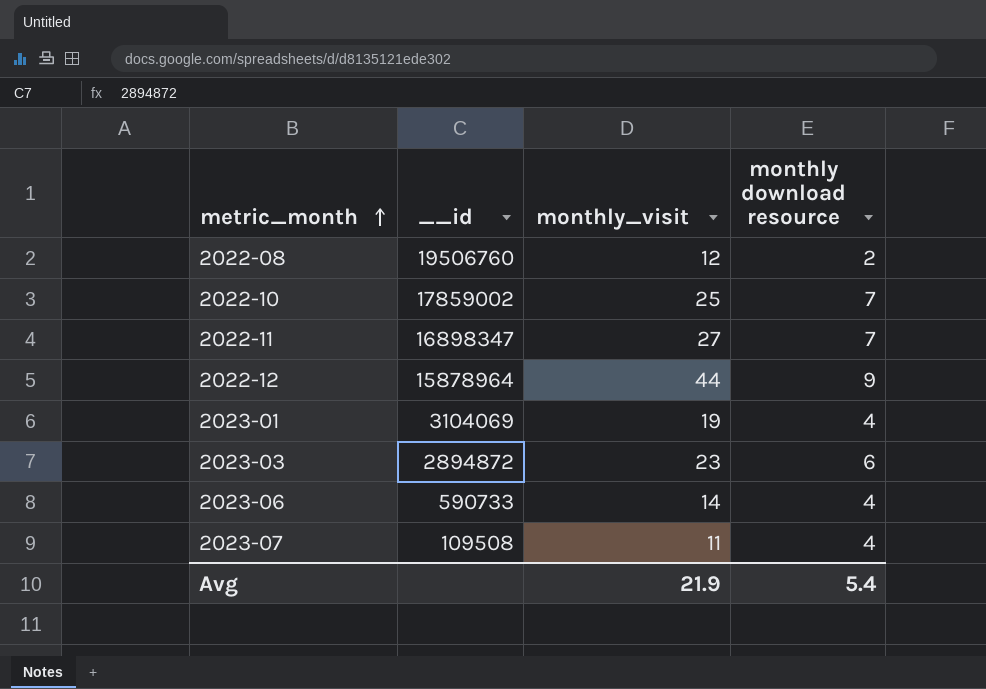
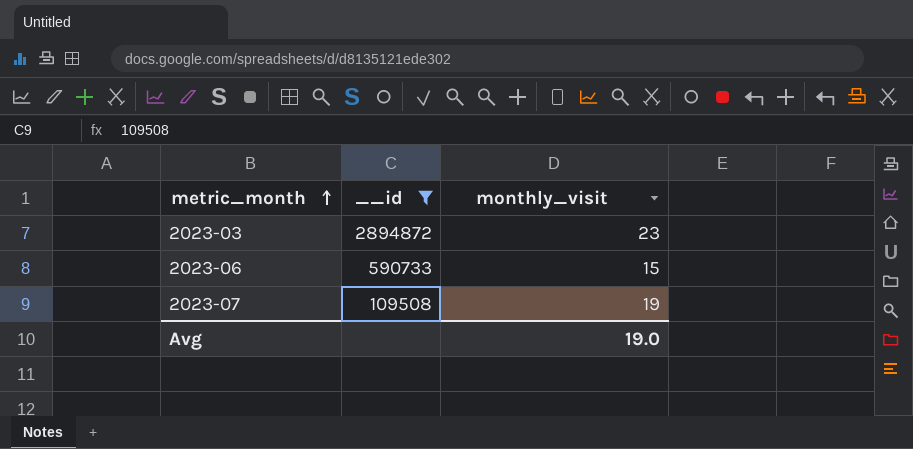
filter: none -> __id <= 2894872
column monthly download resource | position: 4 -> none
2023-06 | monthly_visit: 14 -> 15
2023-07 | monthly_visit: 11 -> 19
Avg | monthly_visit: 21.9 -> 19.0

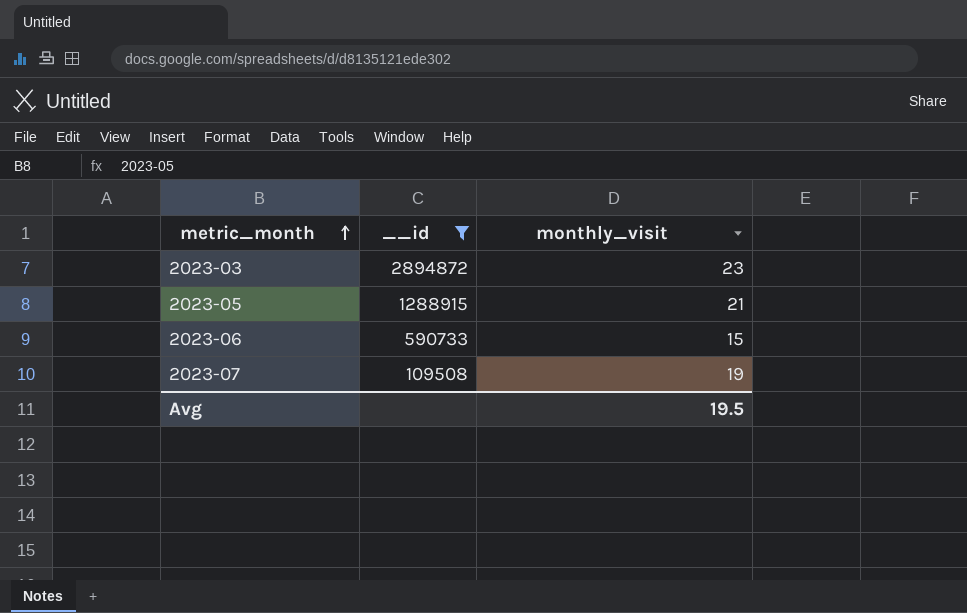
row 2023-05: none -> 1288915 | 21
Avg | monthly_visit: 19.0 -> 19.5

